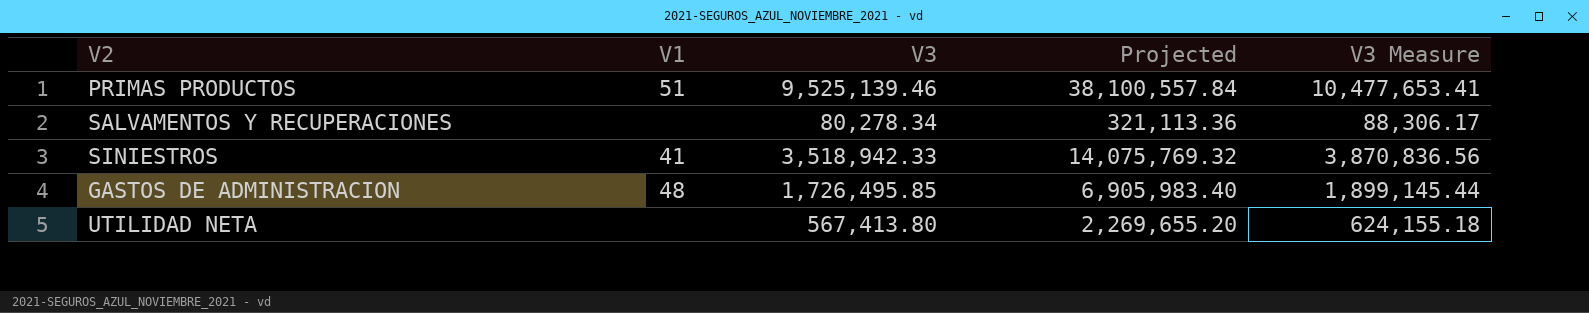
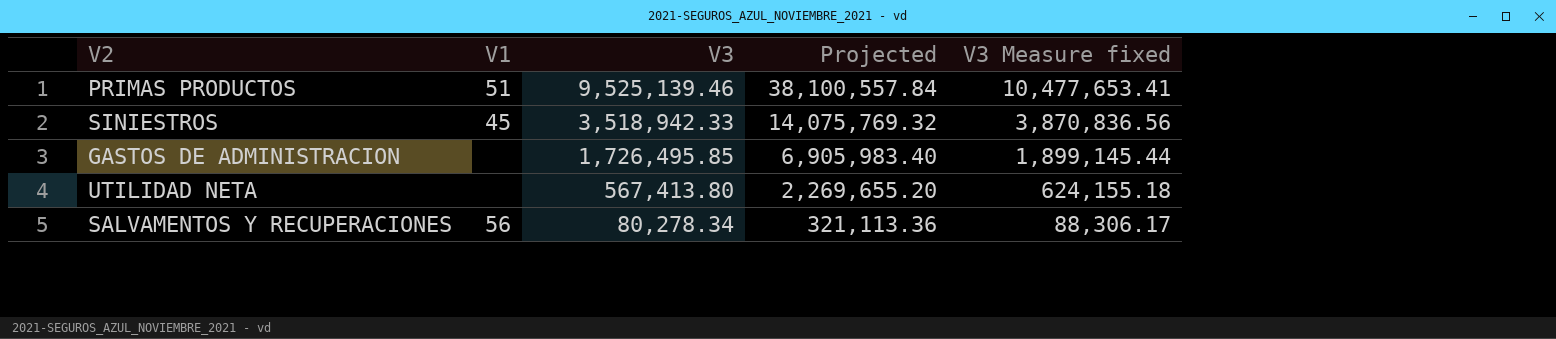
row order: none -> V3 descending
column name: V3 Measure -> V3 Measure fixed
SINIESTROS | V1: 41 -> 45
GASTOS DE ADMINISTRACION | V1: 48 -> none
SALVAMENTOS Y RECUPERACIONES | V1: none -> 56

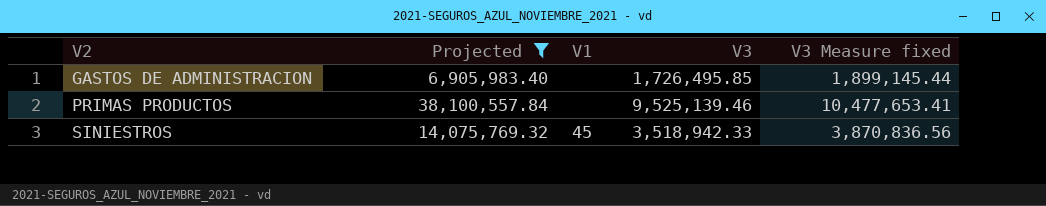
filter: none -> Projected >= 6,905,983.40
row order: V3 descending -> V2 ascending
column Projected | position: 4 -> 2
PRIMAS PRODUCTOS | V1: 51 -> none

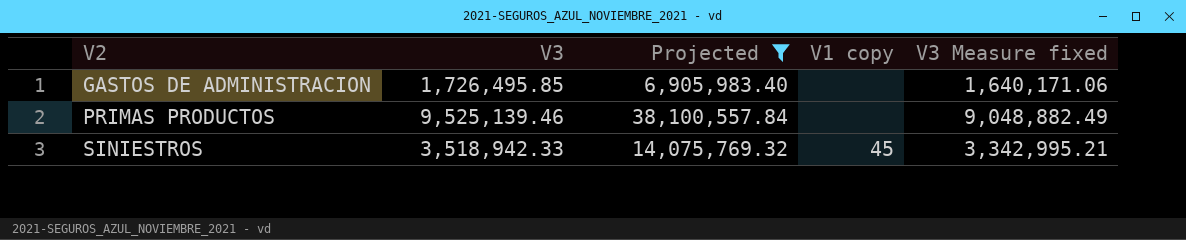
column V3 | position: 4 -> 2
column name: V1 -> V1 copy
column V3 Measure fixed | formula: [V3] * 1.1 -> [V3] * 0.95

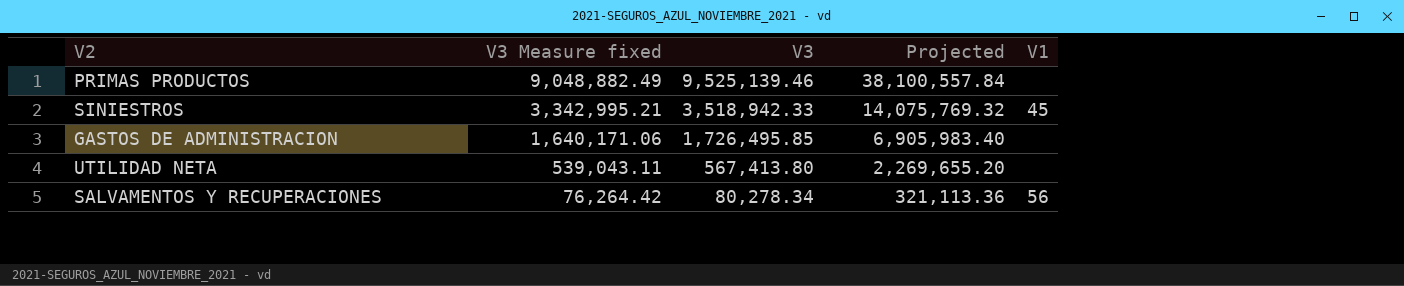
filter: Projected >= 6,905,983.40 -> none
row order: V2 ascending -> V3 Measure fixed descending
column V3 Measure fixed | position: 5 -> 2
column name: V1 copy -> V1

